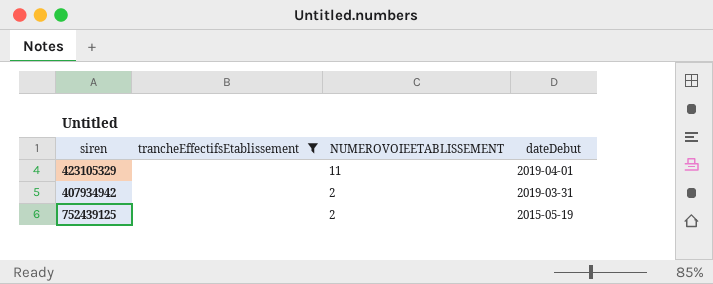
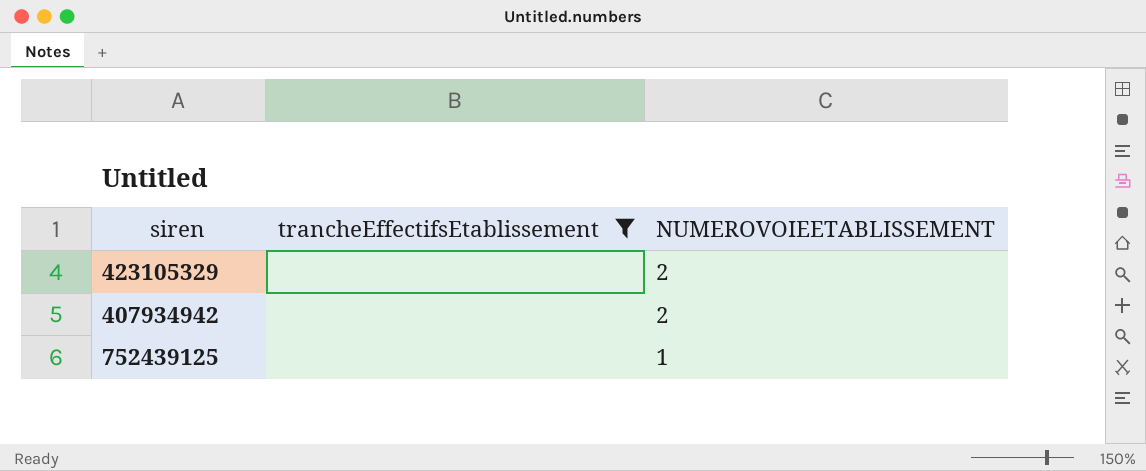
column dateDebut | position: 4 -> none
423105329 | NUMEROVOIEETABLISSEMENT: 11 -> 2
752439125 | NUMEROVOIEETABLISSEMENT: 2 -> 1

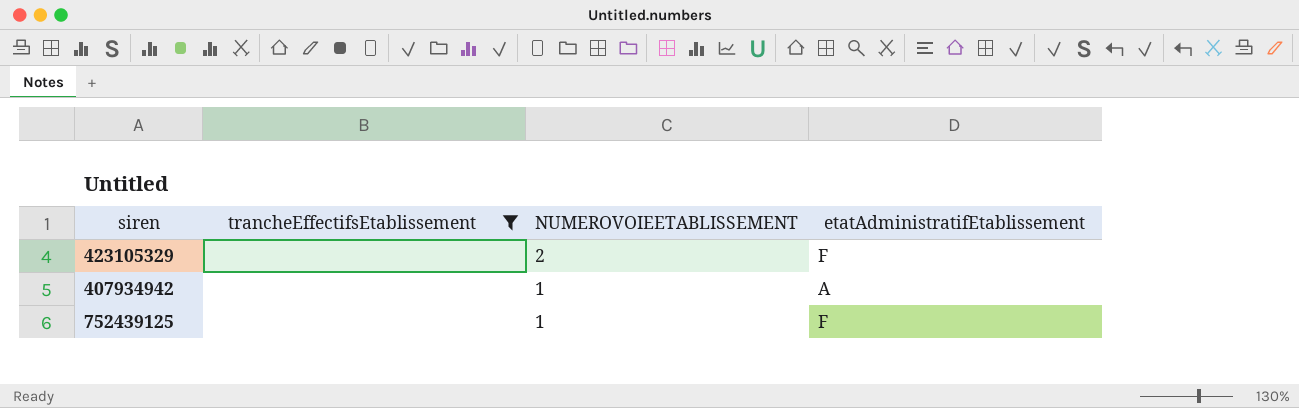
column etatAdministratifEtablissement | position: none -> 4
407934942 | NUMEROVOIEETABLISSEMENT: 2 -> 1

